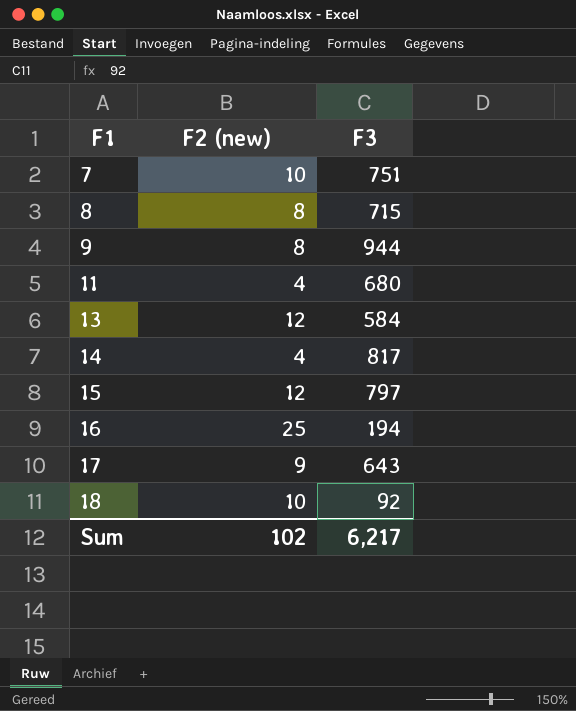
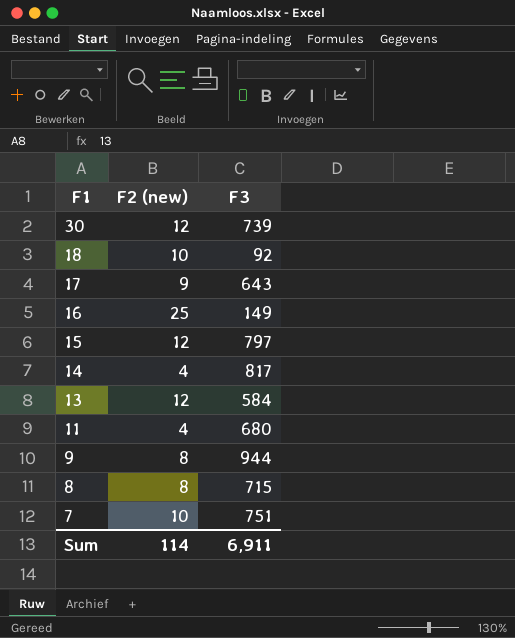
row order: F1 ascending -> F1 descending
row 30: none -> 12 | 739
16 | F3: 194 -> 149
Sum | F2 (new): 102 -> 114
Sum | F3: 6,217 -> 6,911

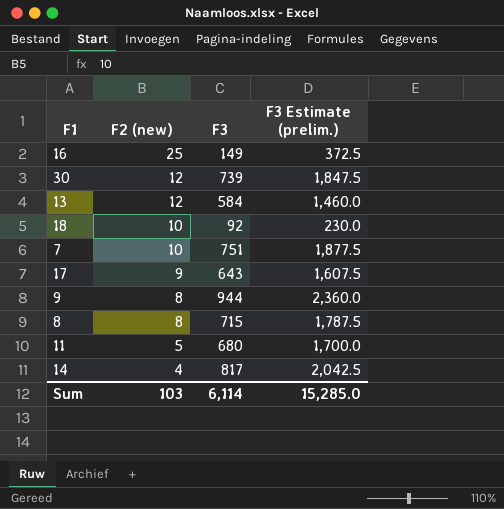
row order: F1 descending -> F2 (new) descending
column F3 Estimate (prelim.) | formula: none -> [F3] * 2.5
row 15: 12 | 797 -> none
11 | F2 (new): 4 -> 5
Sum | F2 (new): 114 -> 103
Sum | F3: 6,911 -> 6,114

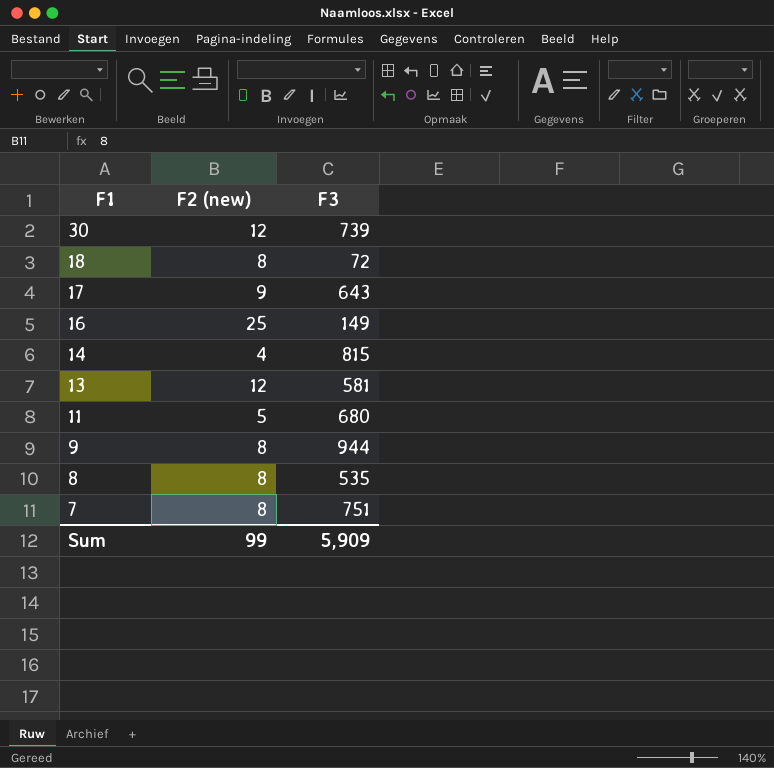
row order: F2 (new) descending -> F1 descending
column F3 Estimate (prelim.) | formula: [F3] * 2.5 -> none
18 | F2 (new): 10 -> 8
18 | F3: 92 -> 72
14 | F3: 817 -> 815
13 | F3: 584 -> 581
8 | F3: 715 -> 535
7 | F2 (new): 10 -> 8
Sum | F2 (new): 103 -> 99
Sum | F3: 6,114 -> 5,909

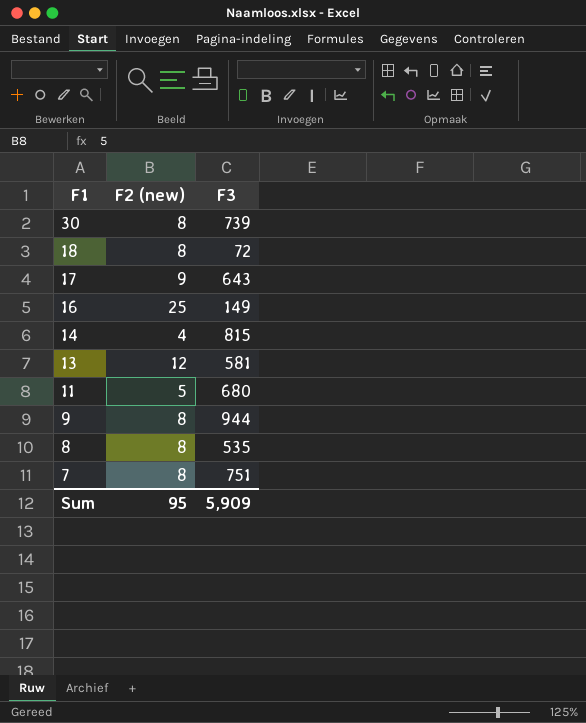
30 | F2 (new): 12 -> 8
Sum | F2 (new): 99 -> 95

